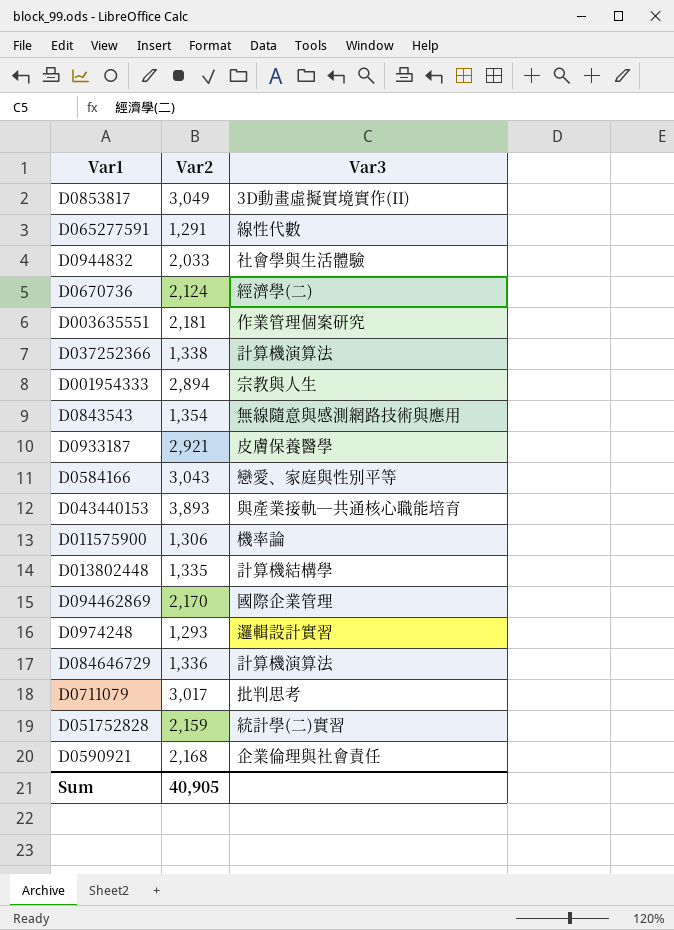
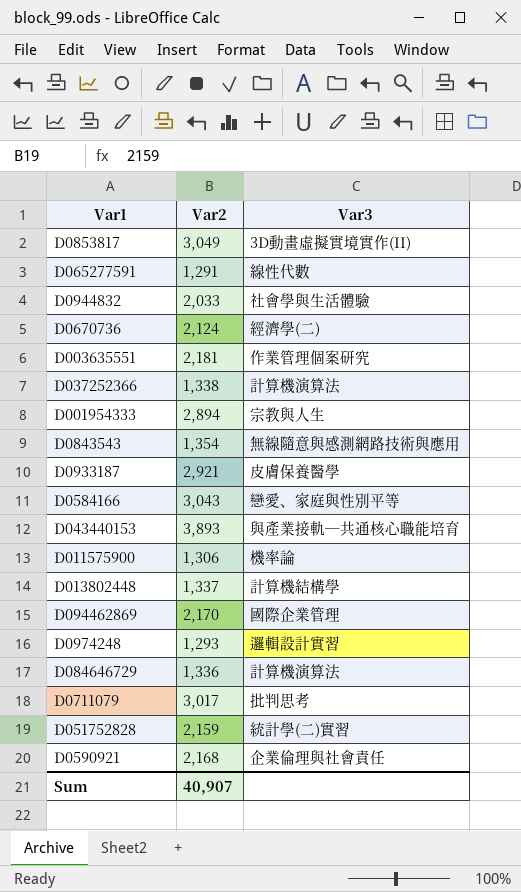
D013802448 | Var2: 1,335 -> 1,337
Sum | Var2: 40,905 -> 40,907

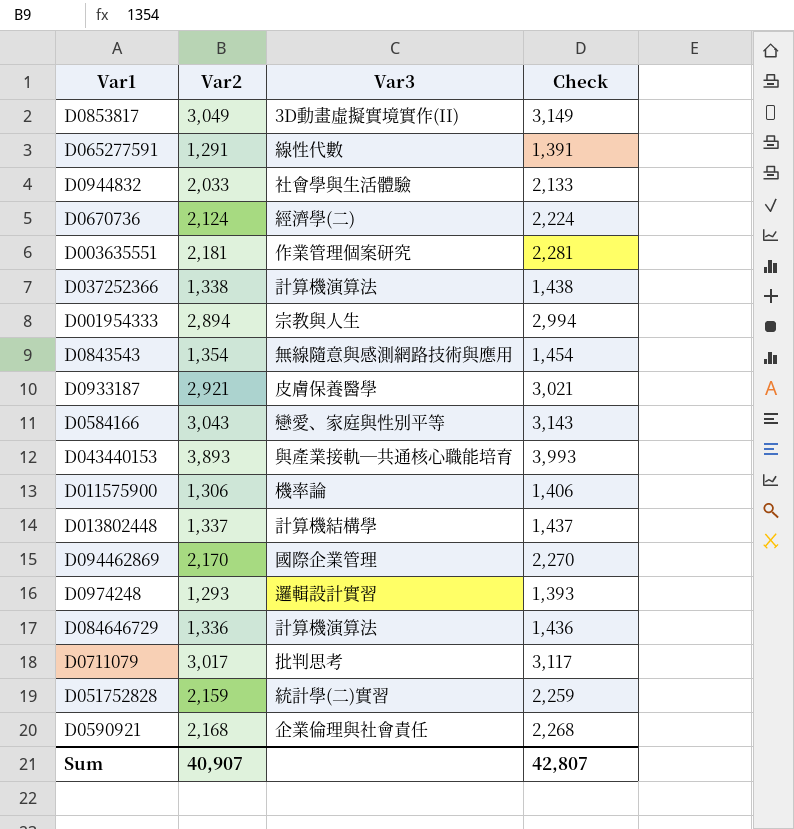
column Check | formula: none -> [Var2] + 100

